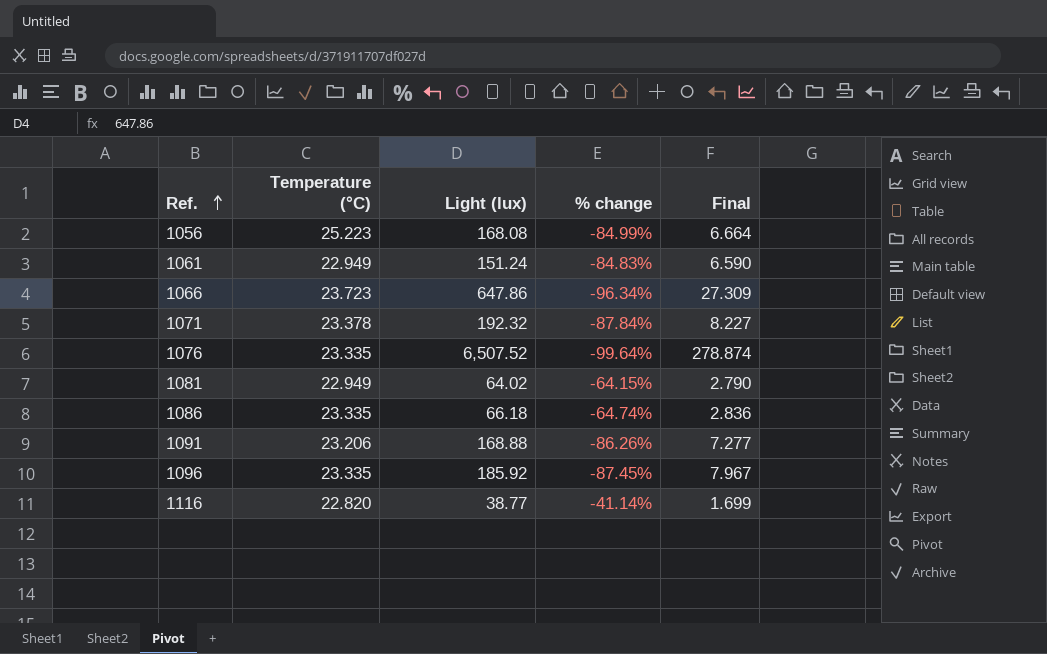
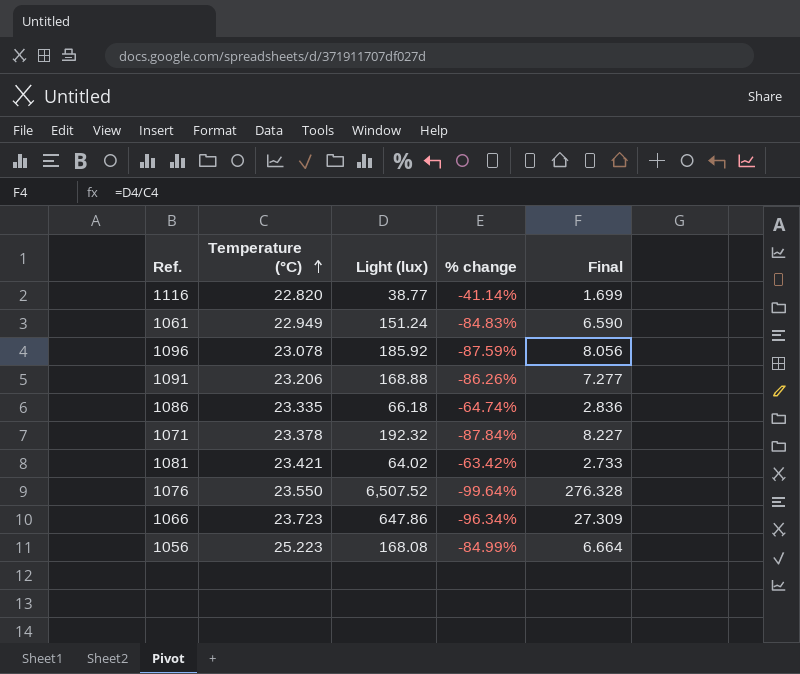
row order: Ref. ascending -> Temperature (°C) ascending
1096 | Temperature (°C): 23.335 -> 23.078
1096 | % change: -87.45% -> -87.59%
1096 | Final: 7.967 -> 8.056
1081 | Temperature (°C): 22.949 -> 23.421
1081 | % change: -64.15% -> -63.42%
1081 | Final: 2.790 -> 2.733
1076 | Temperature (°C): 23.335 -> 23.550
1076 | Final: 278.874 -> 276.328

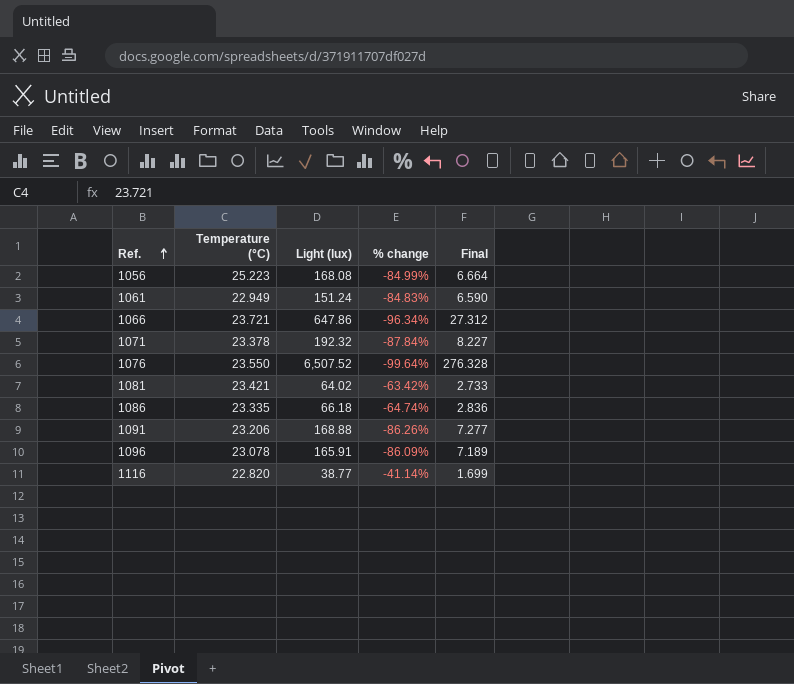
row order: Temperature (°C) ascending -> Ref. ascending
1066 | Temperature (°C): 23.723 -> 23.721
1066 | Final: 27.309 -> 27.312
1096 | Light (lux): 185.92 -> 165.91
1096 | % change: -87.59% -> -86.09%
1096 | Final: 8.056 -> 7.189

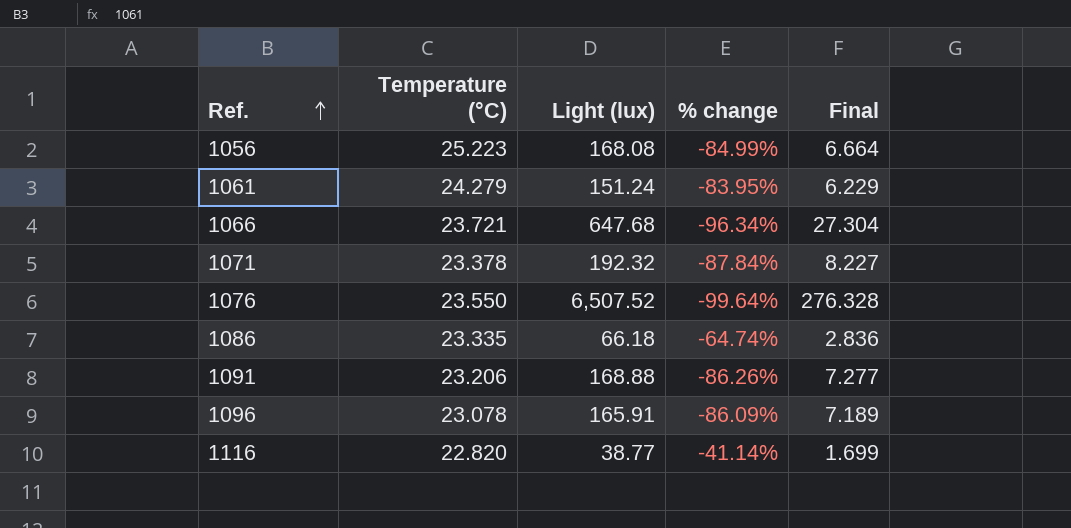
row 1081: 23.421 | 64.02 | -63.42% | 2.733 -> none
1061 | Temperature (°C): 22.949 -> 24.279
1061 | % change: -84.83% -> -83.95%
1061 | Final: 6.590 -> 6.229
1066 | Light (lux): 647.86 -> 647.68
1066 | Final: 27.312 -> 27.304

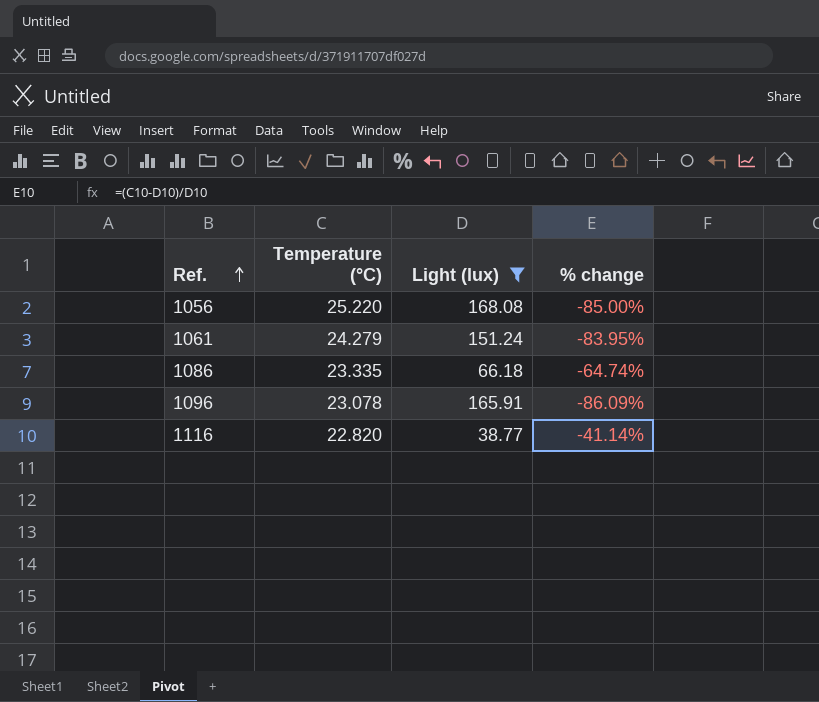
filter: none -> Light (lux) <= 168.08
column Final | formula: [Light (lux)] / [Temperature (°C)] -> none
1056 | Temperature (°C): 25.223 -> 25.220
1056 | % change: -84.99% -> -85.00%

